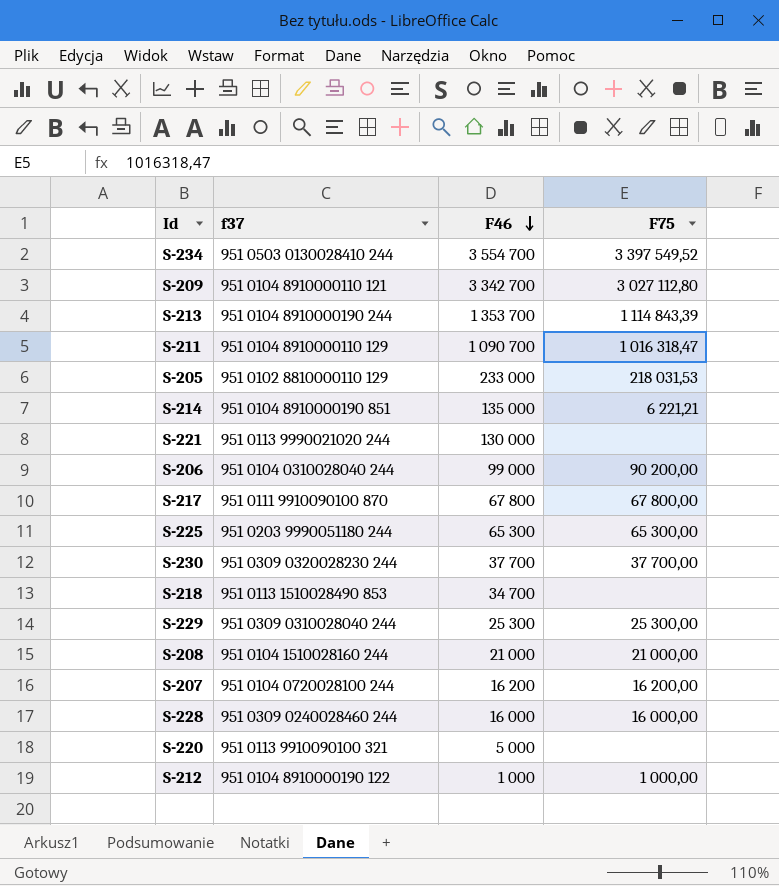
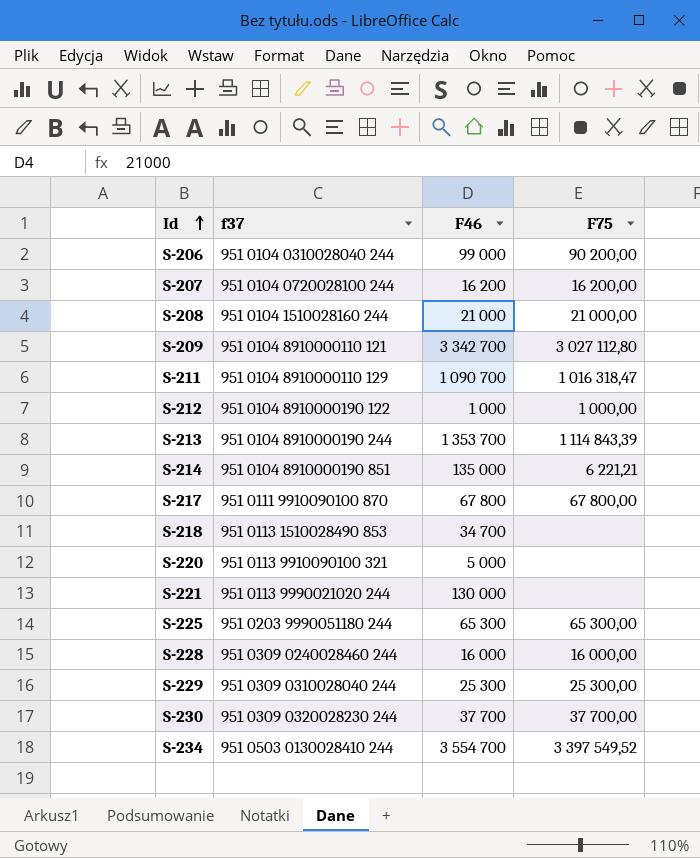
row order: F46 descending -> Id ascending
row S-205: 951 0102 8810000110 129 | 233 000 | 218 031,53 -> none

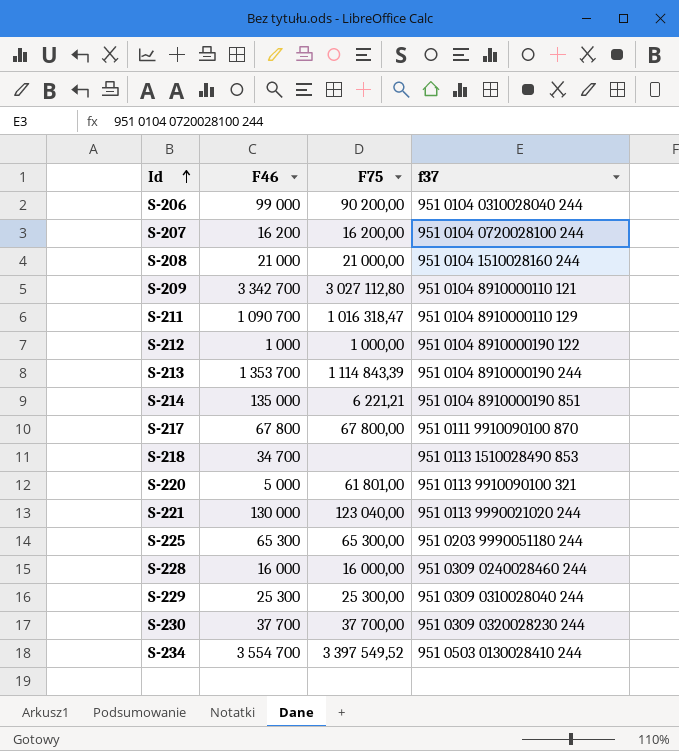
column f37 | position: 2 -> 4
S-220 | F75: none -> 61 801,00
S-221 | F75: none -> 123 040,00

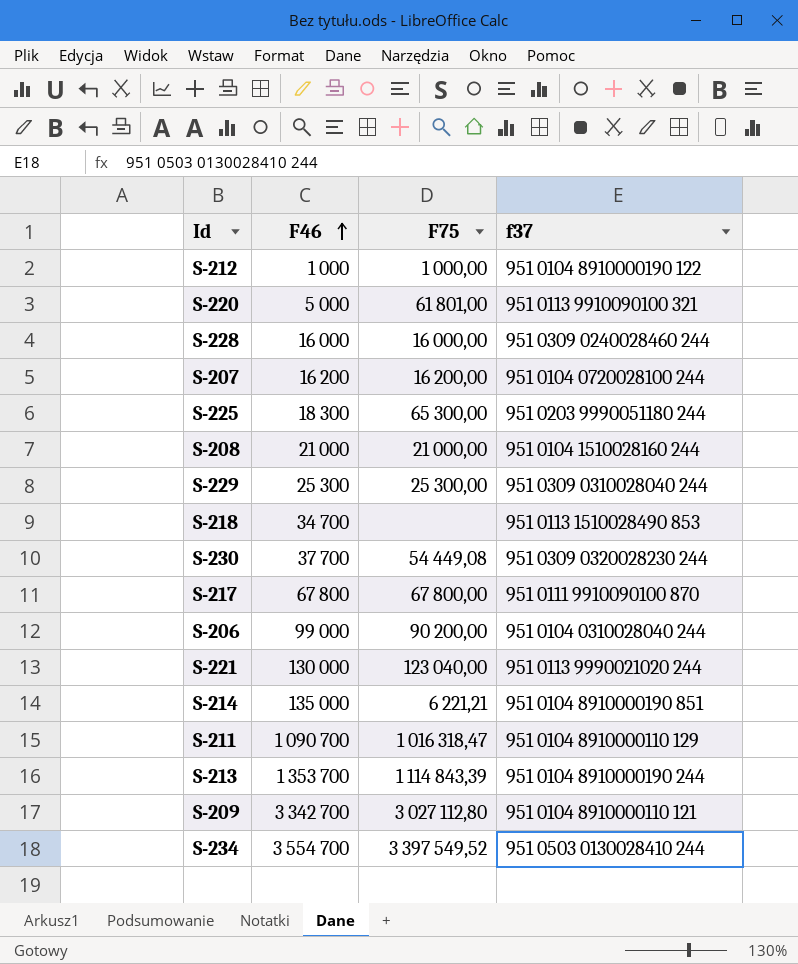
row order: Id ascending -> F46 ascending
S-225 | F46: 65 300 -> 18 300
S-230 | F75: 37 700,00 -> 54 449,08

